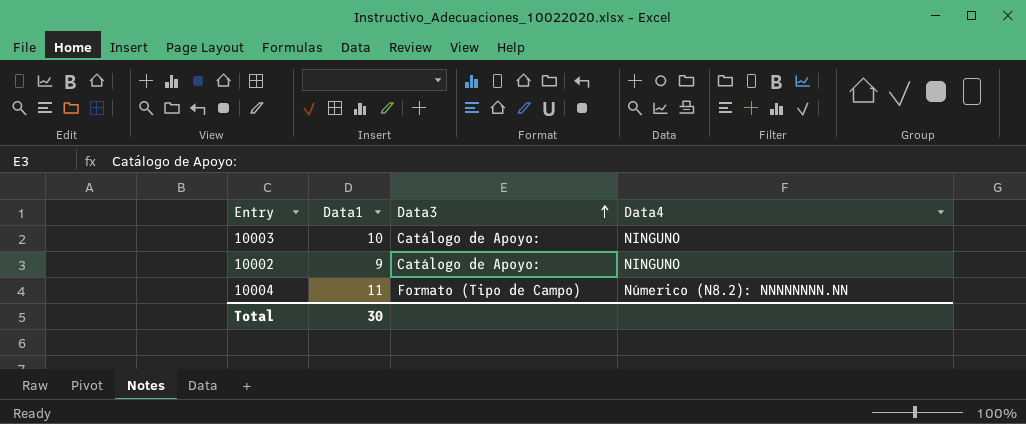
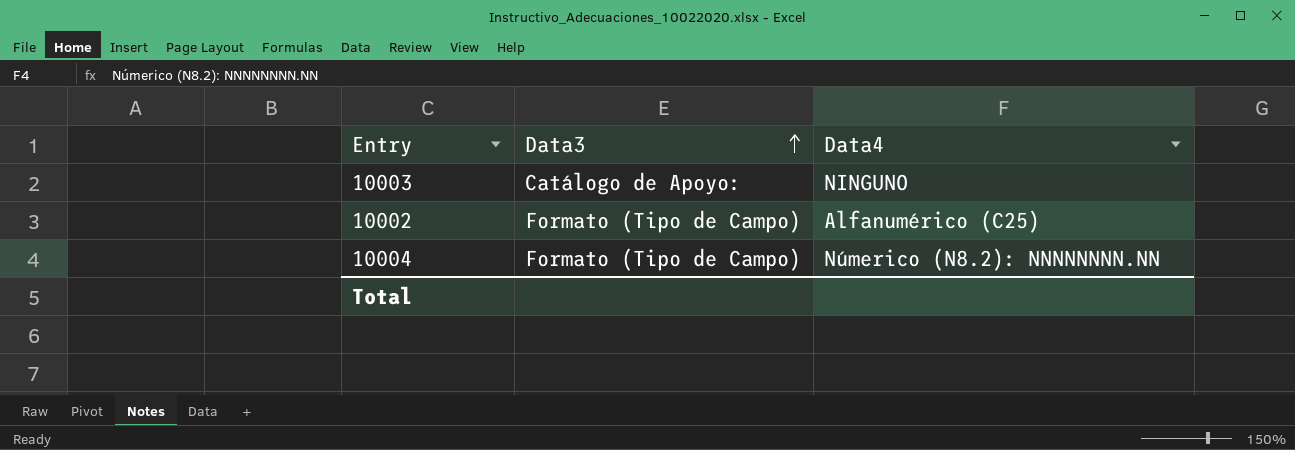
column Data1 | position: 2 -> none
10002 | Data3: Catálogo de Apoyo: -> Formato (Tipo de Campo)
10002 | Data4: NINGUNO -> Alfanumérico (C25)

